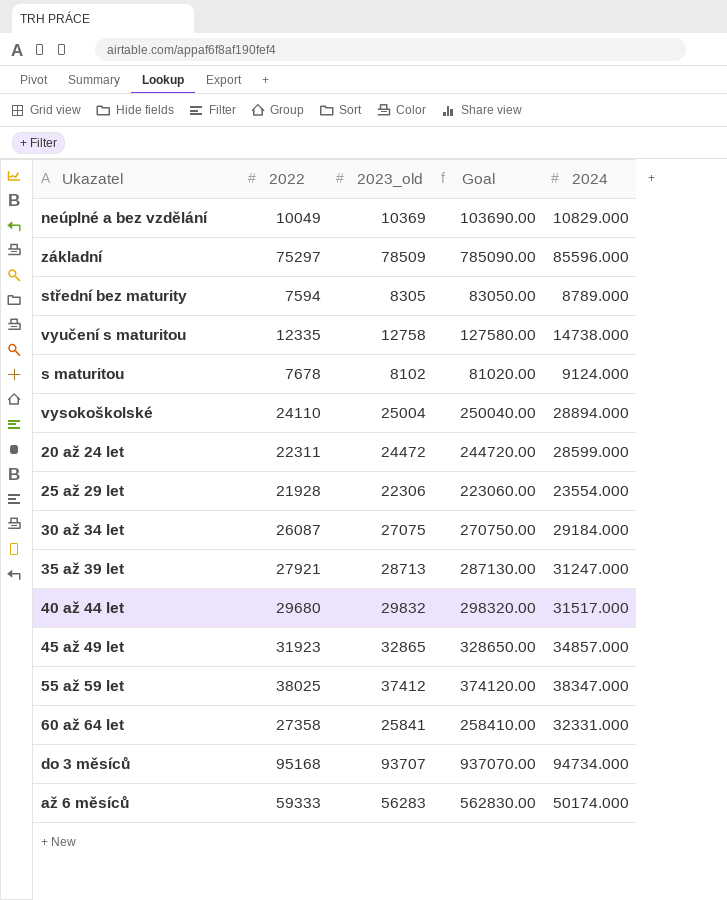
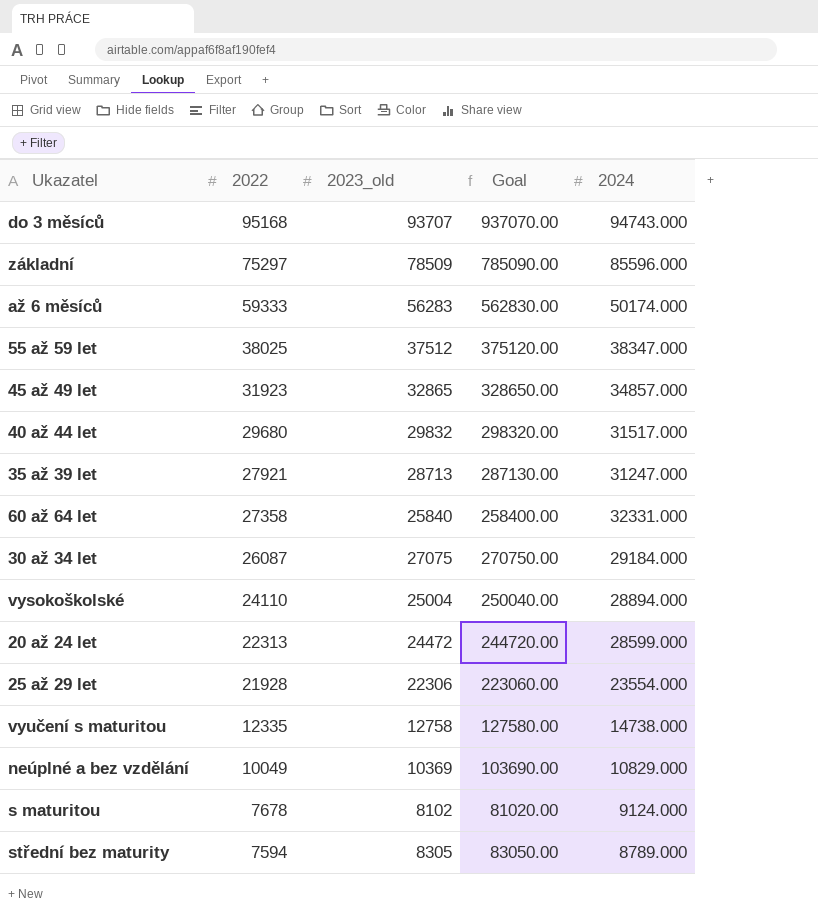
row order: none -> 2022 descending
do 3 měsíců | 2024: 94734.000 -> 94743.000
55 až 59 let | 2023_old: 37412 -> 37512
55 až 59 let | Goal: 374120.00 -> 375120.00
60 až 64 let | 2023_old: 25841 -> 25840
60 až 64 let | Goal: 258410.00 -> 258400.00
20 až 24 let | 2022: 22311 -> 22313

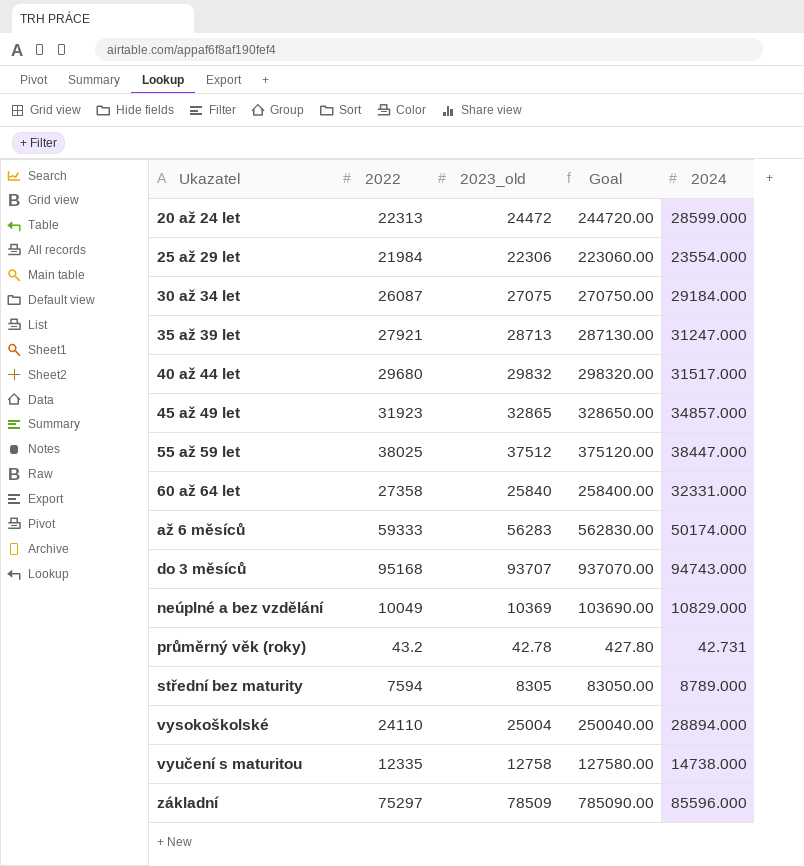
row order: 2022 descending -> Ukazatel ascending
row s maturitou: 7678 | 8102 | 81020.00 | 9124.000 -> none
25 až 29 let | 2022: 21928 -> 21984
55 až 59 let | 2024: 38347.000 -> 38447.000
row průměrný věk (roky): none -> 43.2 | 42.78 | 427.80 | 42.731

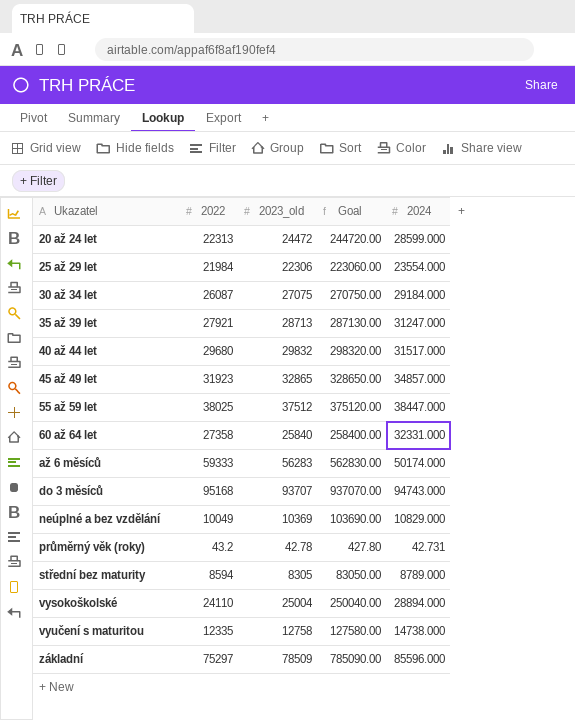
střední bez maturity | 2022: 7594 -> 8594

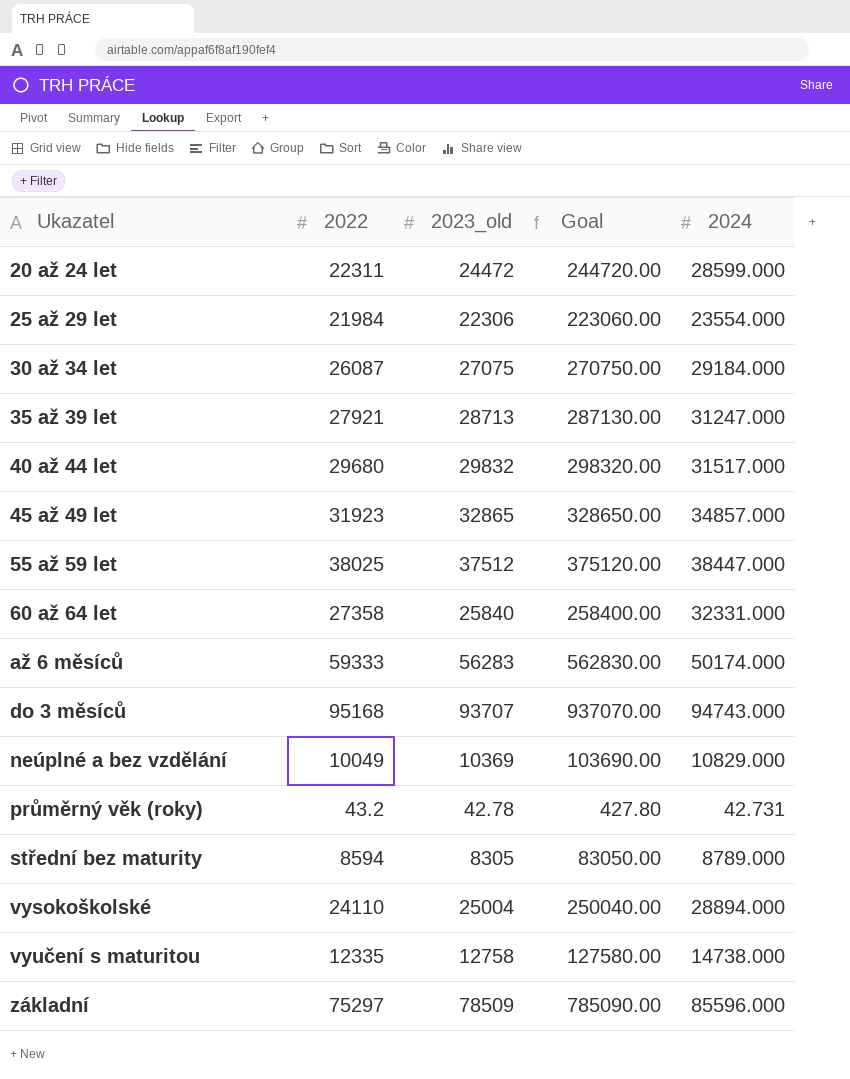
20 až 24 let | 2022: 22313 -> 22311

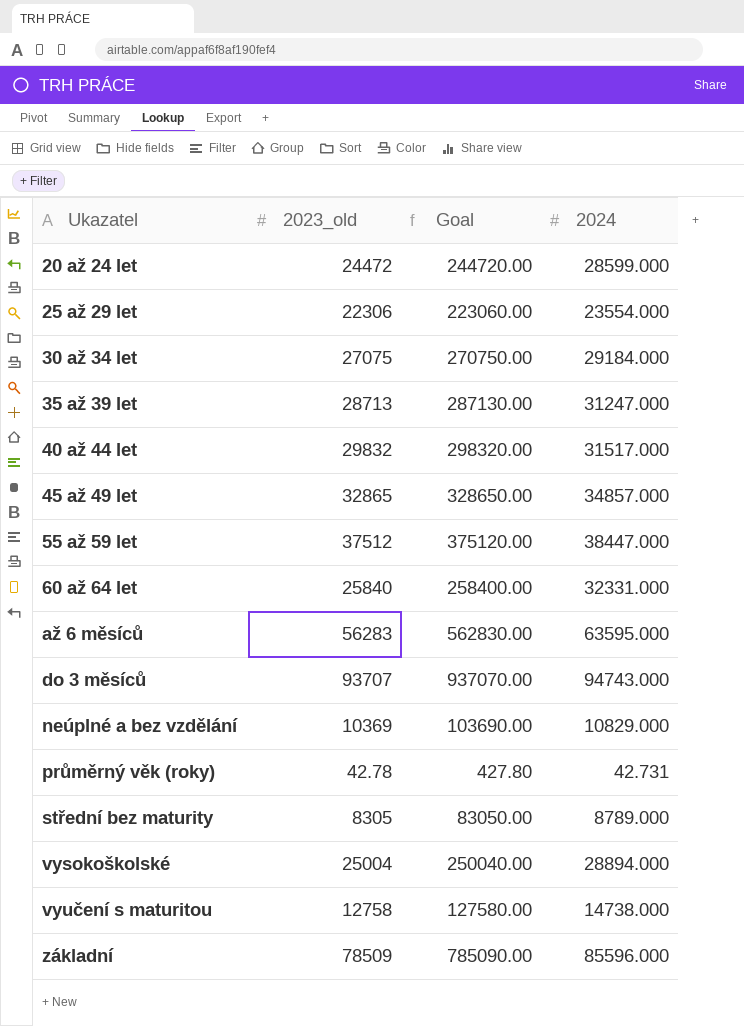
column 2022 | position: 2 -> none
až 6 měsíců | 2024: 50174.000 -> 63595.000

